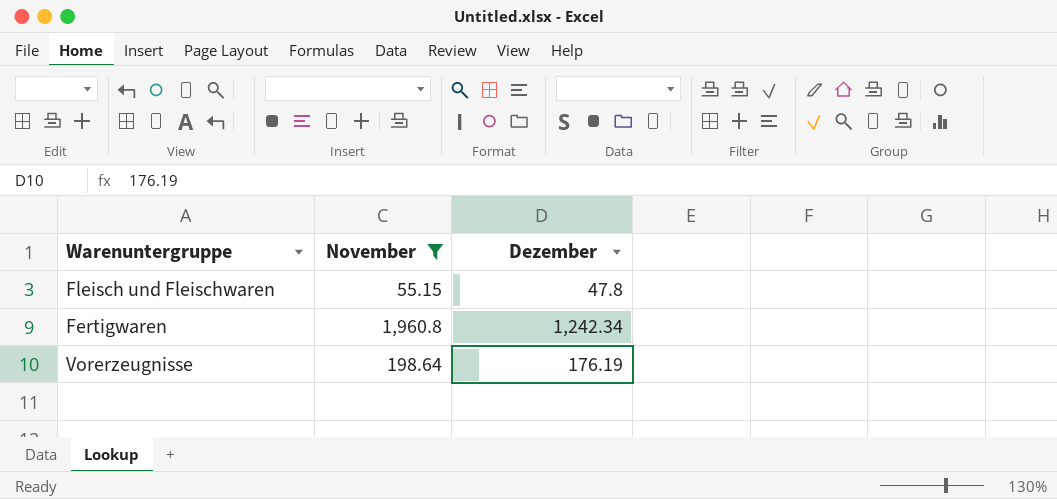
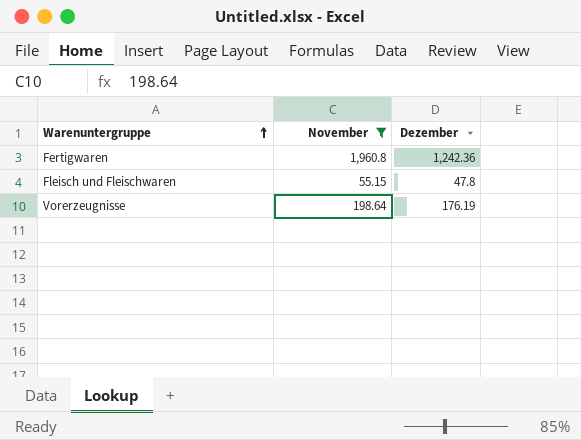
row order: none -> Warenuntergruppe ascending
Fertigwaren | Dezember: 1,242.34 -> 1,242.36

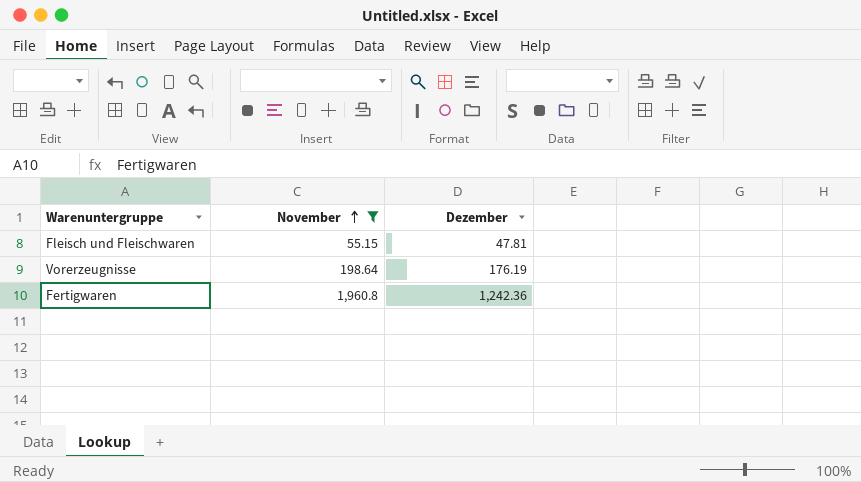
row order: Warenuntergruppe ascending -> November ascending
Fleisch und Fleischwaren | Dezember: 47.8 -> 47.81

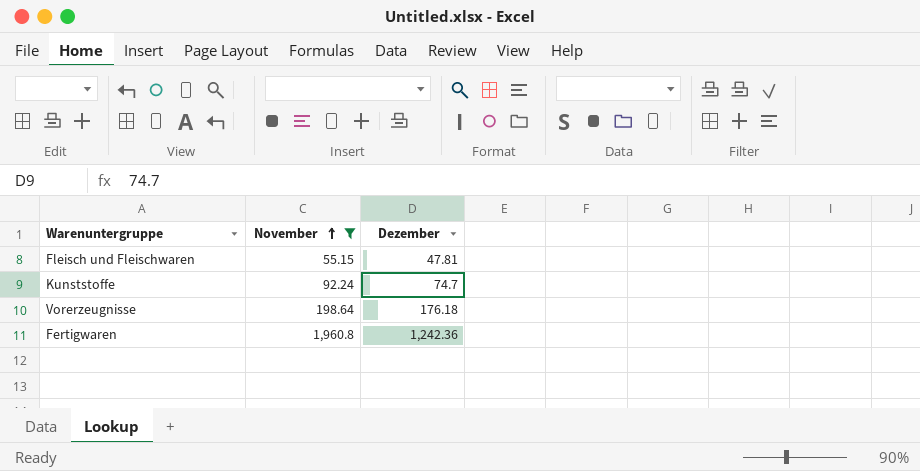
row Kunststoffe: none -> 92.24 | 74.7
Vorerzeugnisse | Dezember: 176.19 -> 176.18

